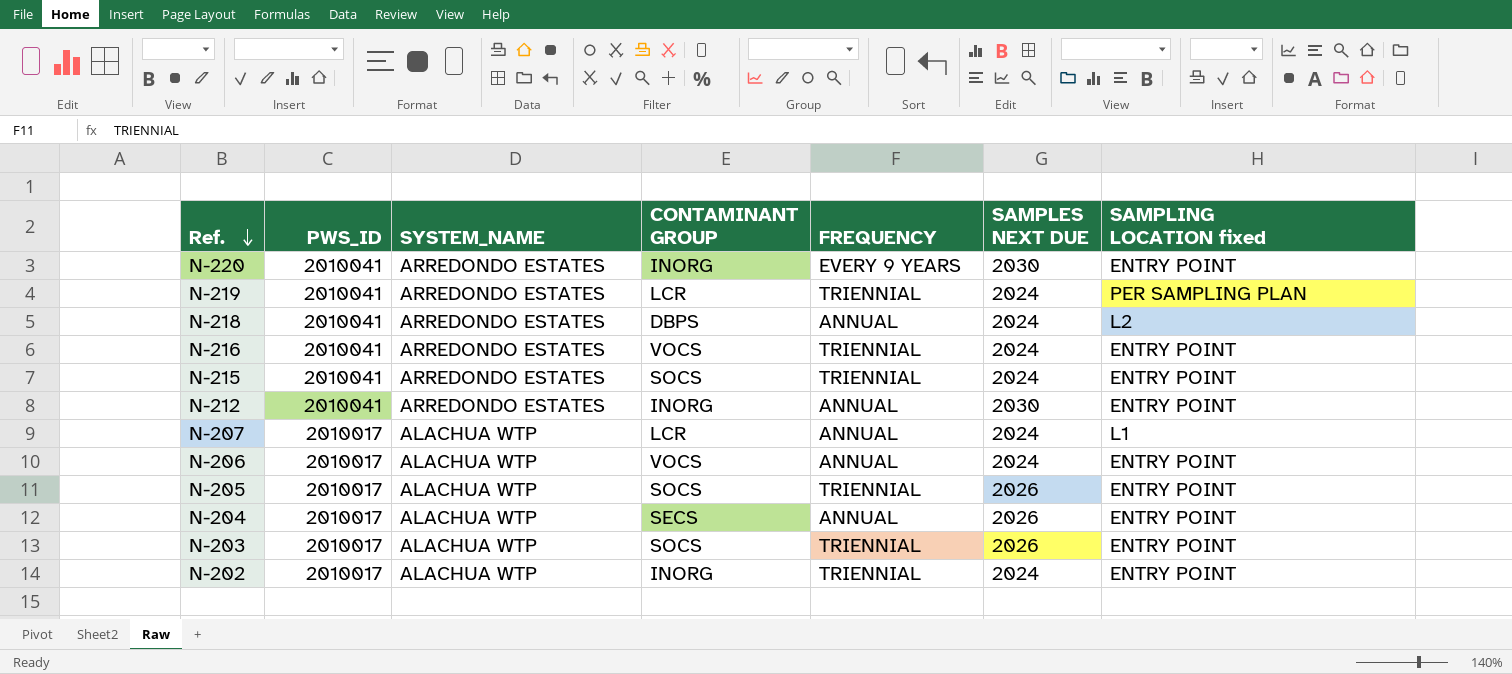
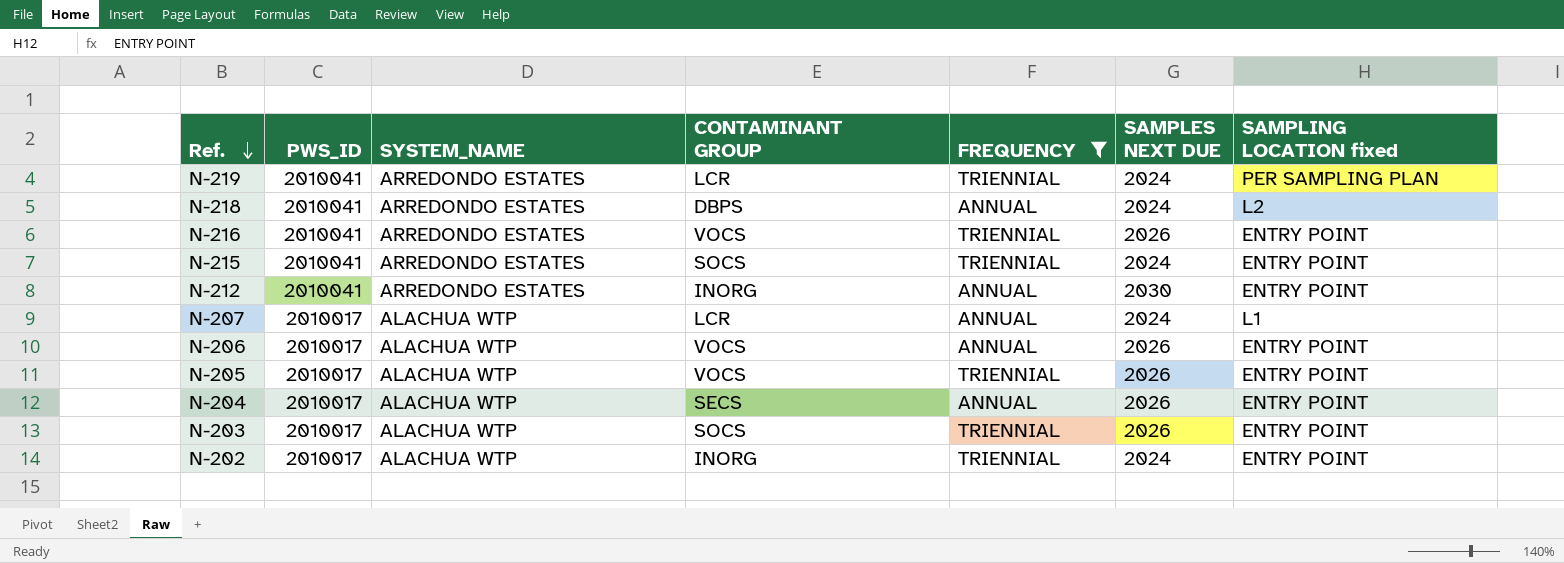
filter: none -> FREQUENCY != EVERY 9 YEARS
N-216 | SAMPLES NEXT DUE: 2024 -> 2026
N-206 | SAMPLES NEXT DUE: 2024 -> 2026
N-205 | CONTAMINANT GROUP: SOCS -> VOCS

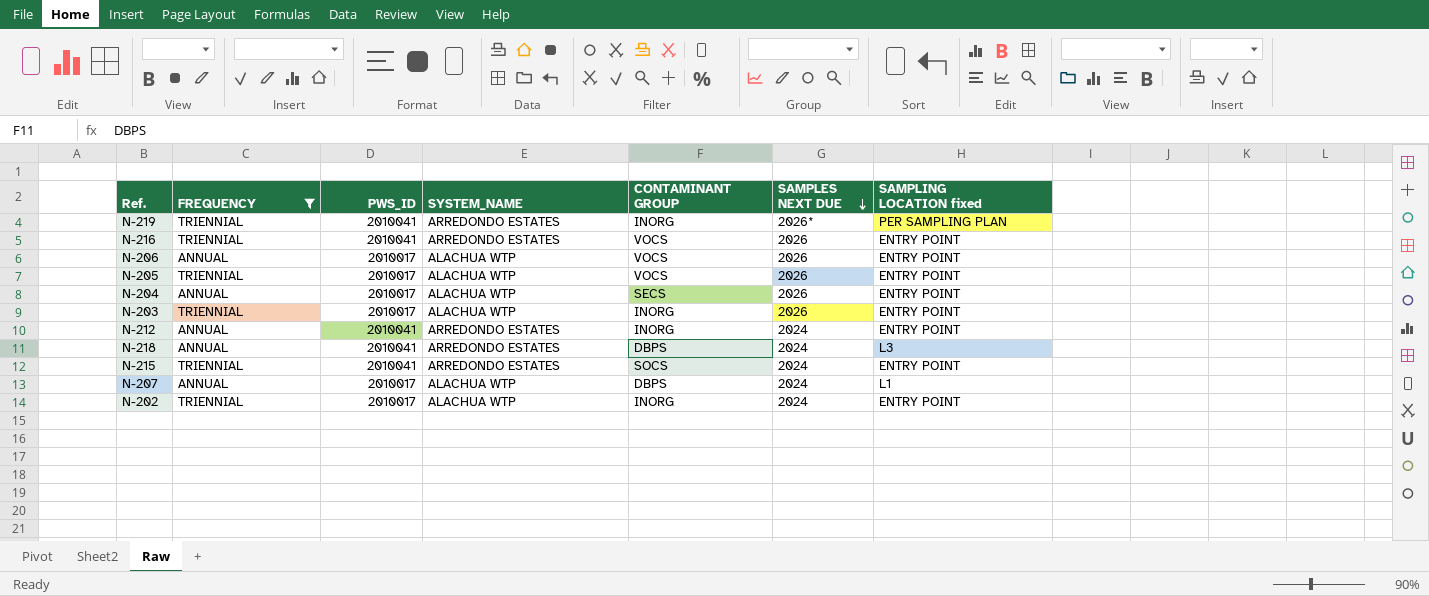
row order: Ref. descending -> SAMPLES NEXT DUE descending
column FREQUENCY | position: 5 -> 2
N-219 | CONTAMINANT GROUP: LCR -> INORG
N-219 | SAMPLES NEXT DUE: 2024 -> 2026*
N-203 | CONTAMINANT GROUP: SOCS -> INORG
N-212 | SAMPLES NEXT DUE: 2030 -> 2024
N-218 | SAMPLING LOCATION fixed: L2 -> L3
N-207 | CONTAMINANT GROUP: LCR -> DBPS

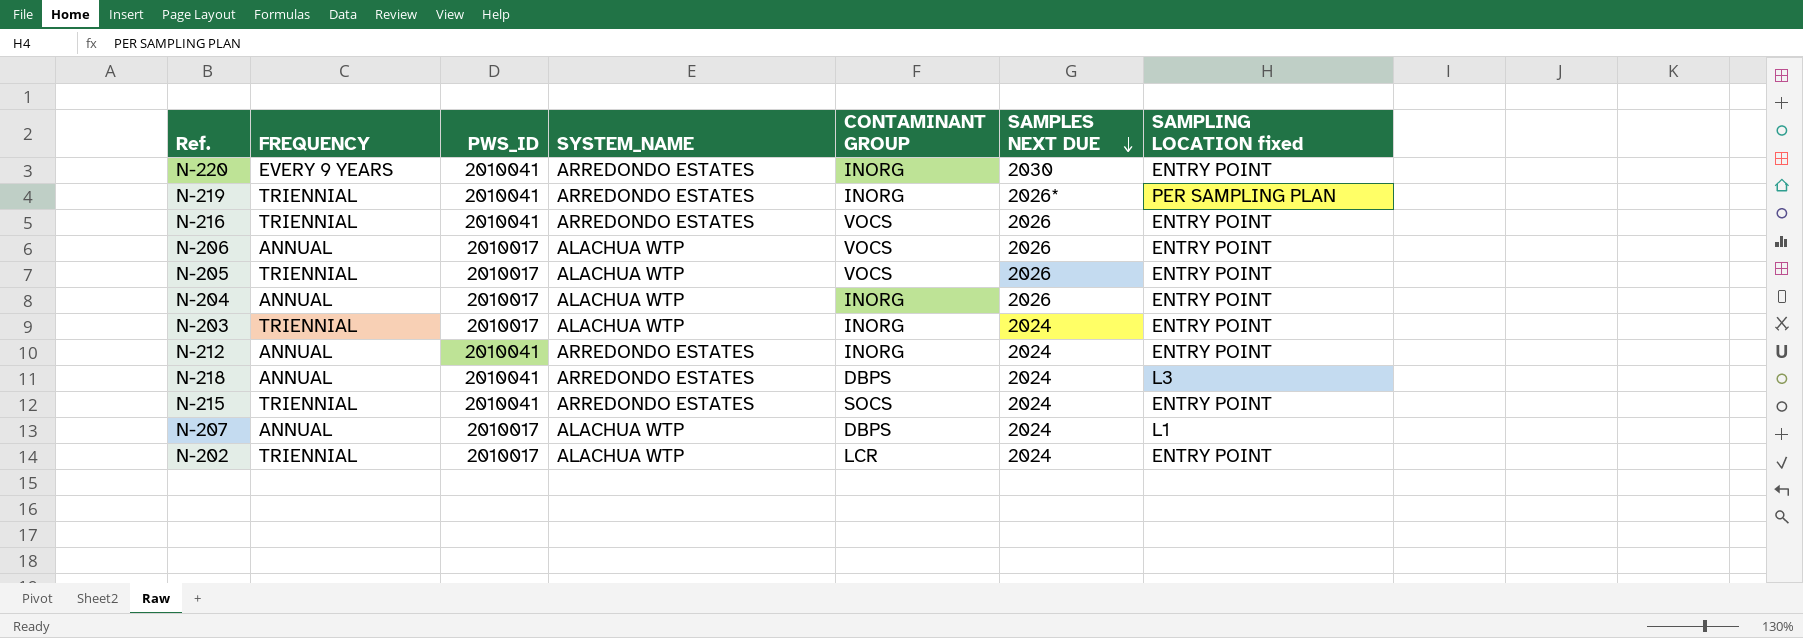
filter: FREQUENCY != EVERY 9 YEARS -> none
N-204 | CONTAMINANT GROUP: SECS -> INORG
N-203 | SAMPLES NEXT DUE: 2026 -> 2024
N-202 | CONTAMINANT GROUP: INORG -> LCR

